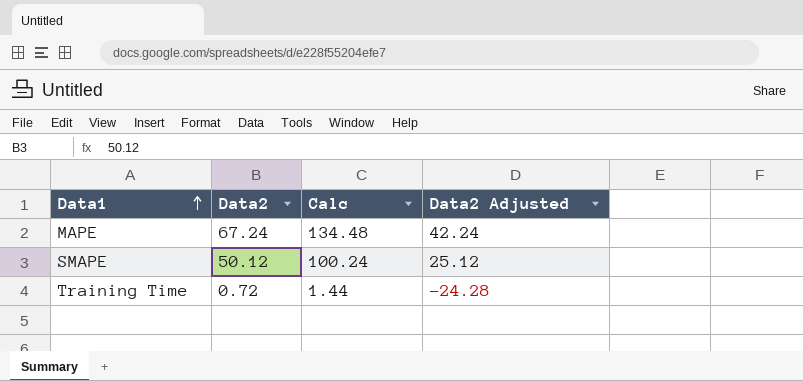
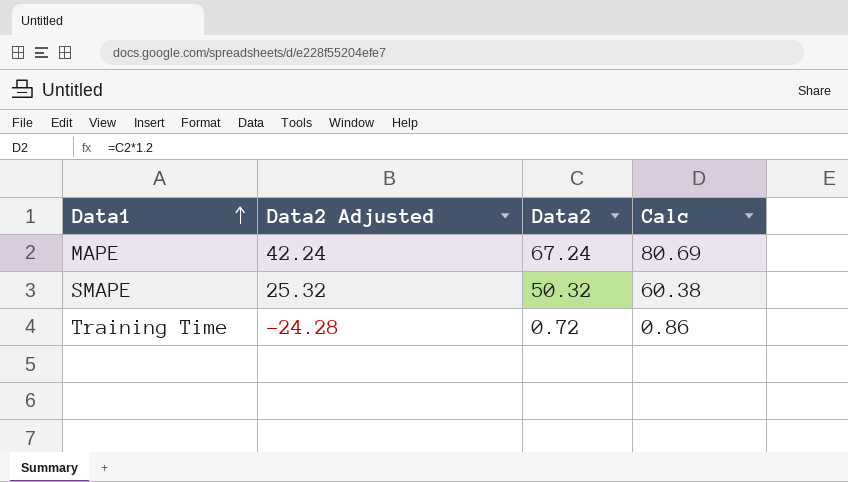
column Data2 Adjusted | position: 4 -> 2
column Calc | formula: [Data2] * 2 -> [Data2] * 1.2
SMAPE | Data2 Adjusted: 25.12 -> 25.32
SMAPE | Data2: 50.12 -> 50.32

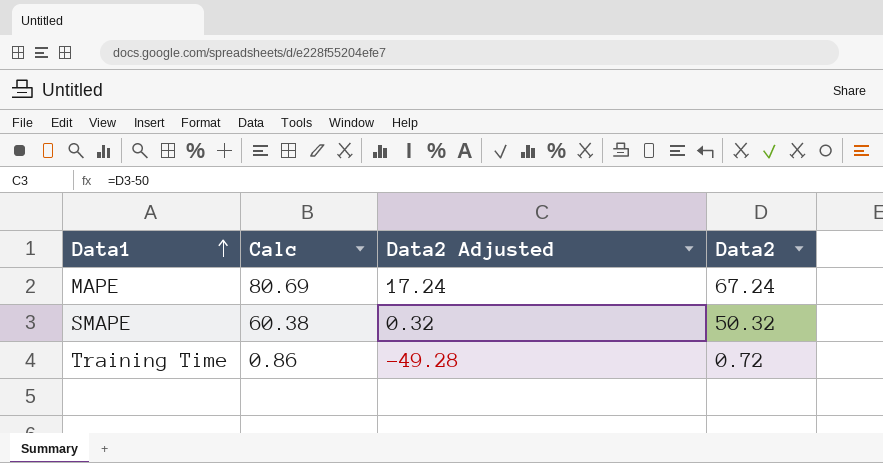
column Calc | position: 4 -> 2
column Data2 Adjusted | formula: [Data2] - 25 -> [Data2] - 50

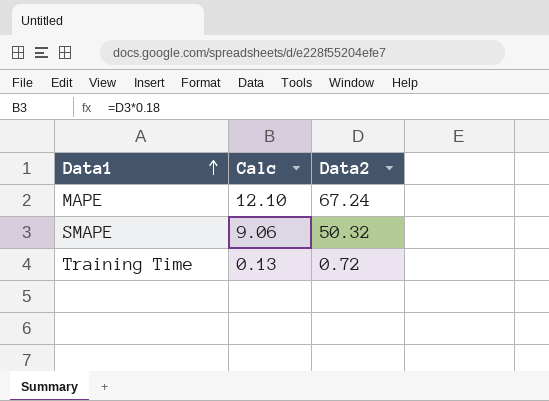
column Data2 Adjusted | formula: [Data2] - 50 -> none
column Calc | formula: [Data2] * 1.2 -> [Data2] * 0.18

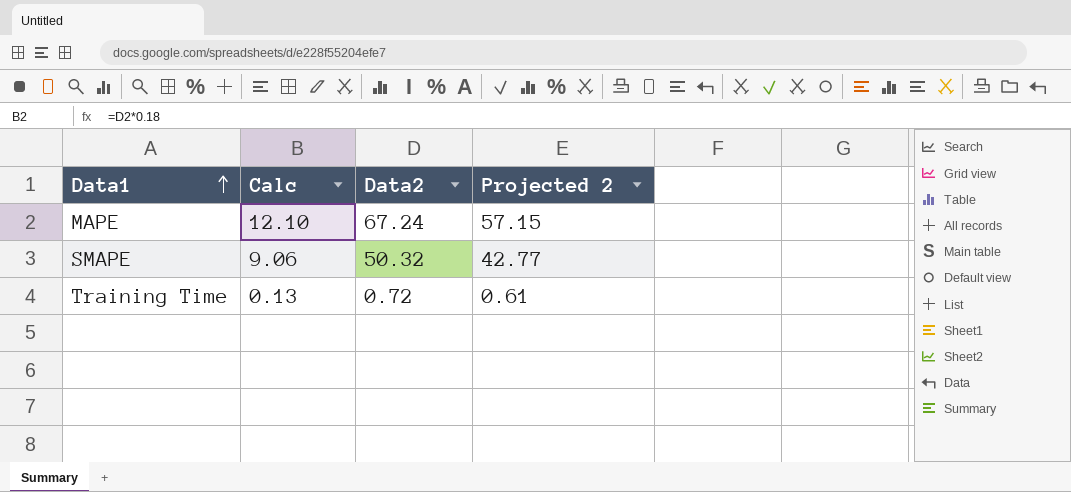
column Projected 2 | formula: none -> [Data2] * 0.85

